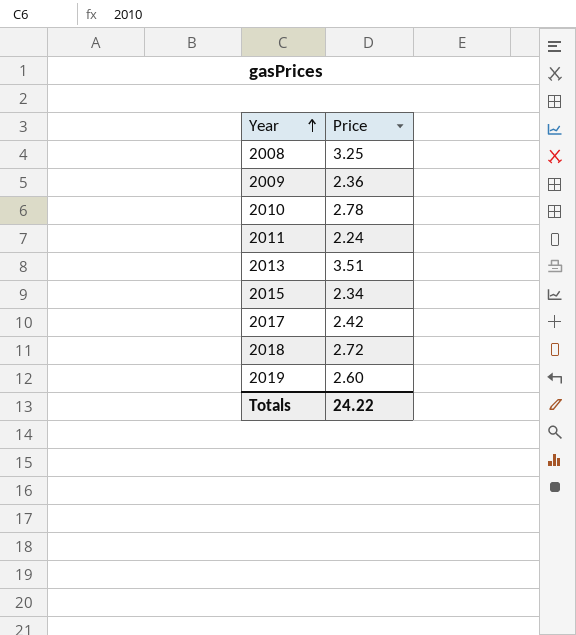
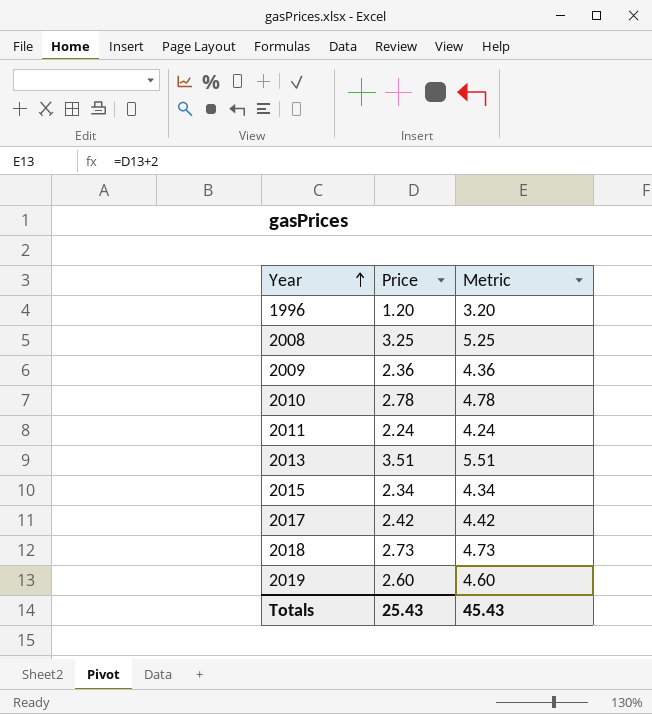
column Metric | formula: none -> [Price] + 2
row 1996: none -> 1.20 | 3.20
2018 | Price: 2.72 -> 2.73
Totals | Price: 24.22 -> 25.43

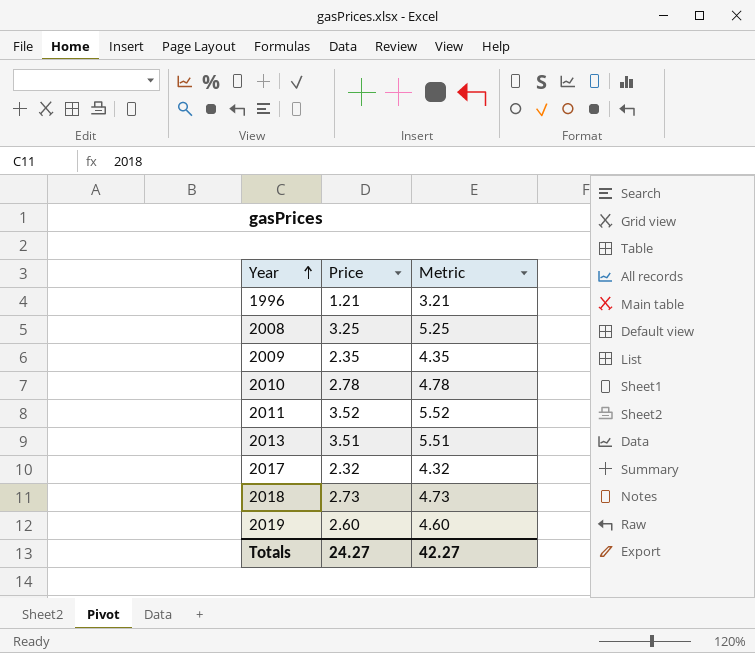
row 2015: 2.34 | 4.34 -> none
1996 | Price: 1.20 -> 1.21
1996 | Metric: 3.20 -> 3.21
2009 | Price: 2.36 -> 2.35
2009 | Metric: 4.36 -> 4.35
2011 | Price: 2.24 -> 3.52
2011 | Metric: 4.24 -> 5.52
2017 | Price: 2.42 -> 2.32
2017 | Metric: 4.42 -> 4.32
Totals | Price: 25.43 -> 24.27
Totals | Metric: 45.43 -> 42.27

